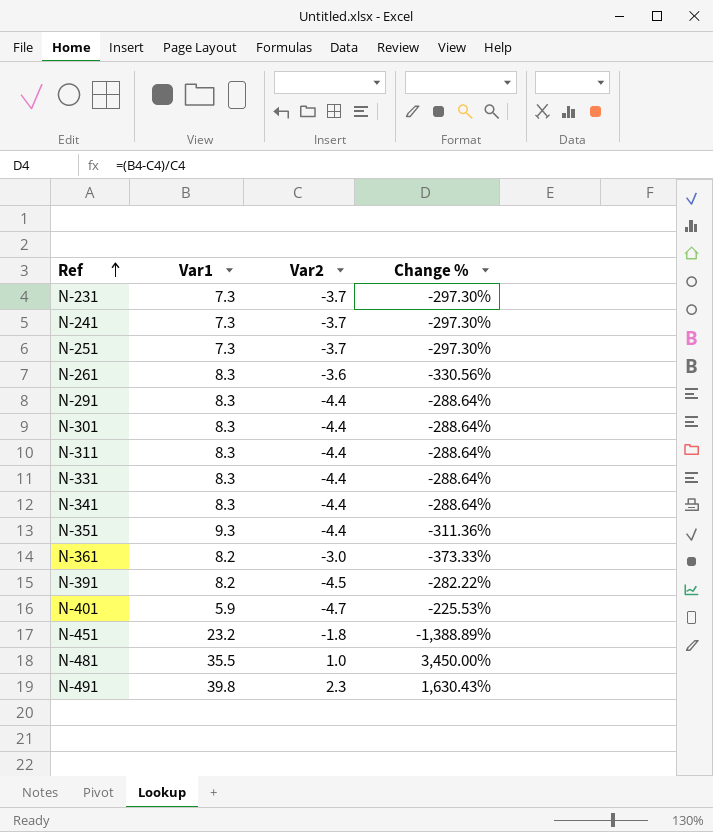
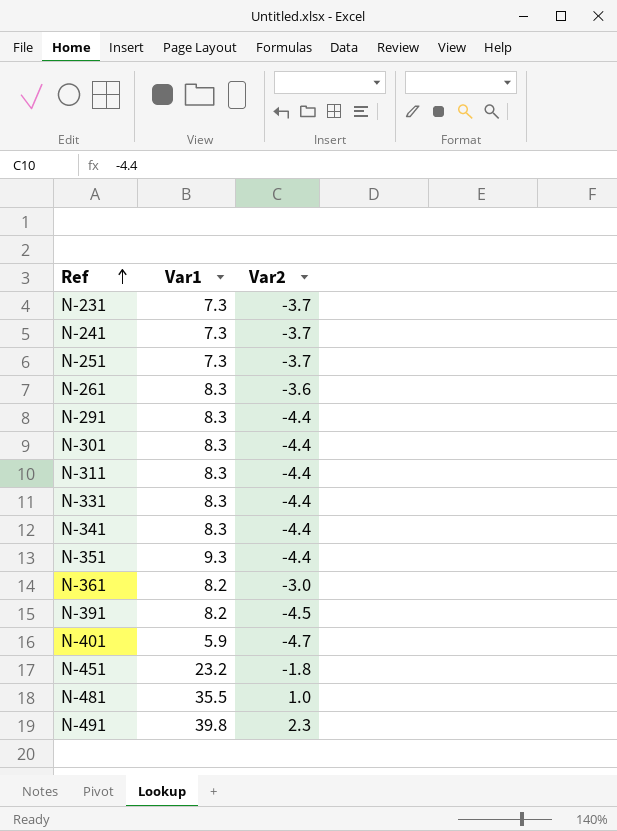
column Change % | formula: ([Var1] - [Var2]) / [Var2] -> none

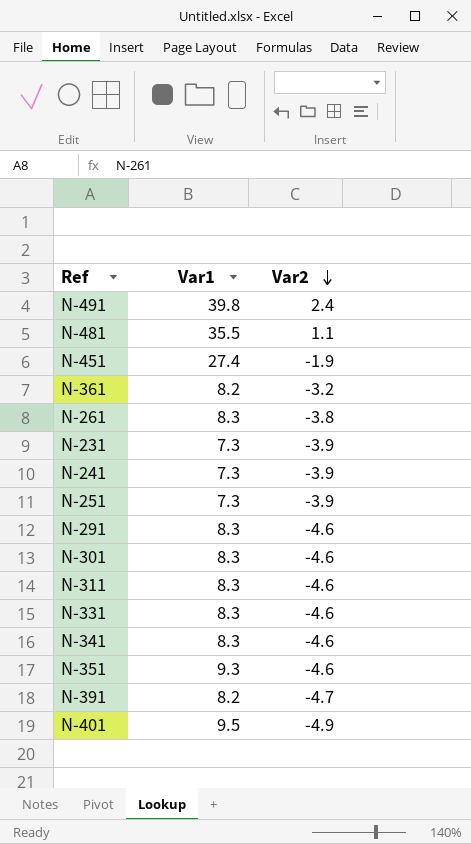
row order: Ref ascending -> Var2 descending
N-491 | Var2: 2.3 -> 2.4
N-481 | Var2: 1.0 -> 1.1
N-451 | Var1: 23.2 -> 27.4
N-451 | Var2: -1.8 -> -1.9
N-361 | Var2: -3.0 -> -3.2
N-261 | Var2: -3.6 -> -3.8
N-231 | Var2: -3.7 -> -3.9
N-241 | Var2: -3.7 -> -3.9
N-251 | Var2: -3.7 -> -3.9
N-291 | Var2: -4.4 -> -4.6
N-301 | Var2: -4.4 -> -4.6
N-311 | Var2: -4.4 -> -4.6
N-331 | Var2: -4.4 -> -4.6
N-341 | Var2: -4.4 -> -4.6
N-351 | Var2: -4.4 -> -4.6
N-391 | Var2: -4.5 -> -4.7
N-401 | Var1: 5.9 -> 9.5
N-401 | Var2: -4.7 -> -4.9

